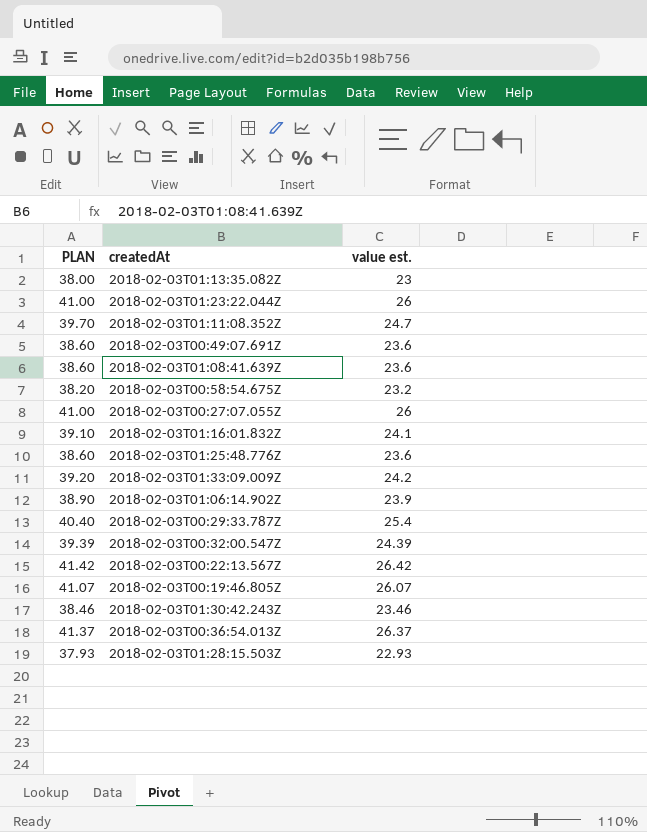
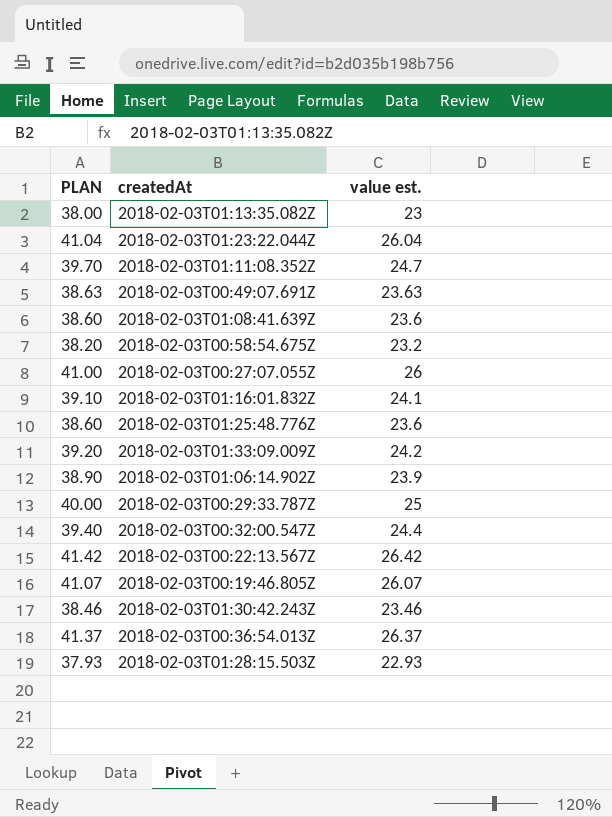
2018-02-03T01:23:22.044Z | PLAN: 41.00 -> 41.04
2018-02-03T01:23:22.044Z | value est.: 26 -> 26.04
2018-02-03T00:49:07.691Z | PLAN: 38.60 -> 38.63
2018-02-03T00:49:07.691Z | value est.: 23.6 -> 23.63
2018-02-03T00:29:33.787Z | PLAN: 40.40 -> 40.00
2018-02-03T00:29:33.787Z | value est.: 25.4 -> 25
2018-02-03T00:32:00.547Z | PLAN: 39.39 -> 39.40
2018-02-03T00:32:00.547Z | value est.: 24.39 -> 24.4

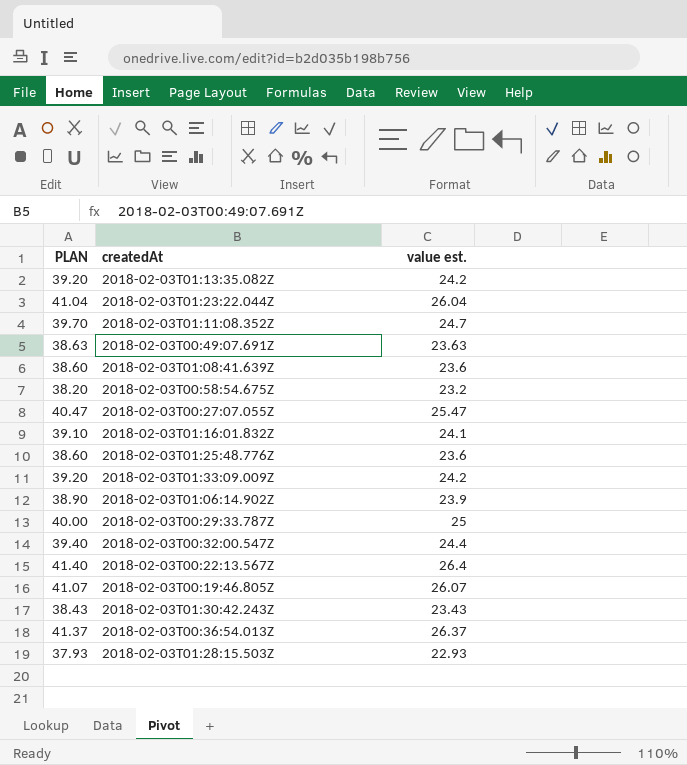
2018-02-03T01:13:35.082Z | PLAN: 38.00 -> 39.20
2018-02-03T01:13:35.082Z | value est.: 23 -> 24.2
2018-02-03T00:27:07.055Z | PLAN: 41.00 -> 40.47
2018-02-03T00:27:07.055Z | value est.: 26 -> 25.47
2018-02-03T00:22:13.567Z | PLAN: 41.42 -> 41.40
2018-02-03T00:22:13.567Z | value est.: 26.42 -> 26.4
2018-02-03T01:30:42.243Z | PLAN: 38.46 -> 38.43
2018-02-03T01:30:42.243Z | value est.: 23.46 -> 23.43

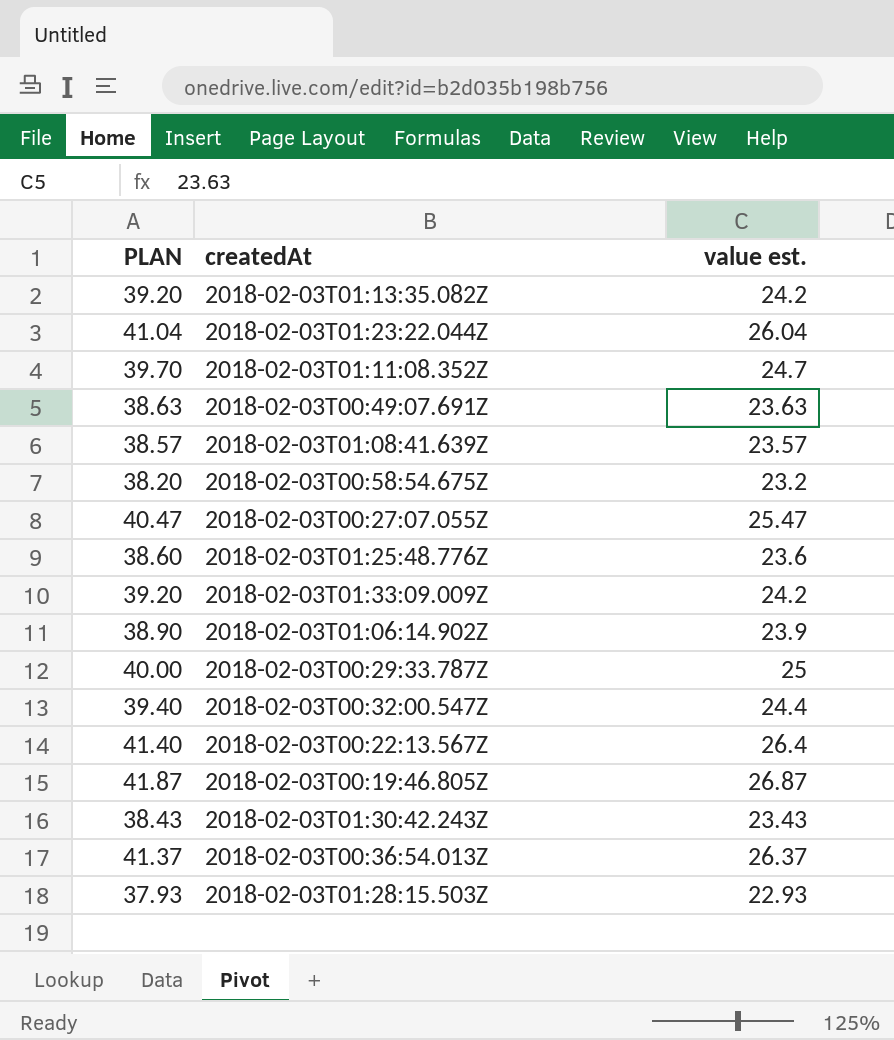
row 2018-02-03T01:16:01.832Z: 39.10 | 24.1 -> none
2018-02-03T01:08:41.639Z | PLAN: 38.60 -> 38.57
2018-02-03T01:08:41.639Z | value est.: 23.6 -> 23.57
2018-02-03T00:19:46.805Z | PLAN: 41.07 -> 41.87
2018-02-03T00:19:46.805Z | value est.: 26.07 -> 26.87

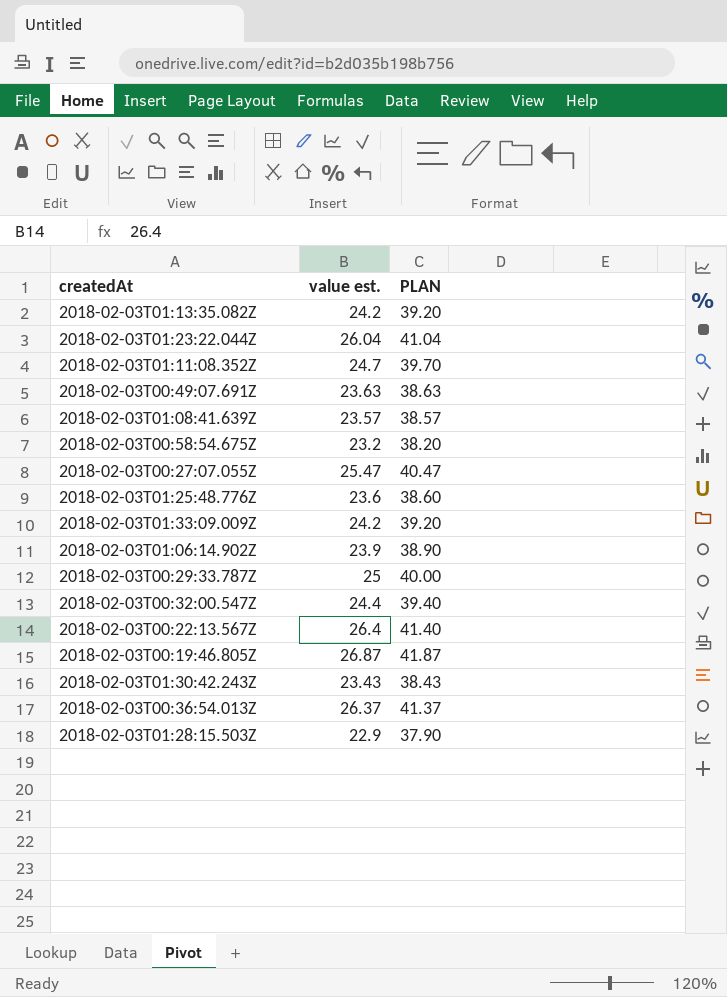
column PLAN | position: 1 -> 3
2018-02-03T01:28:15.503Z | value est.: 22.93 -> 22.9
2018-02-03T01:28:15.503Z | PLAN: 37.93 -> 37.90

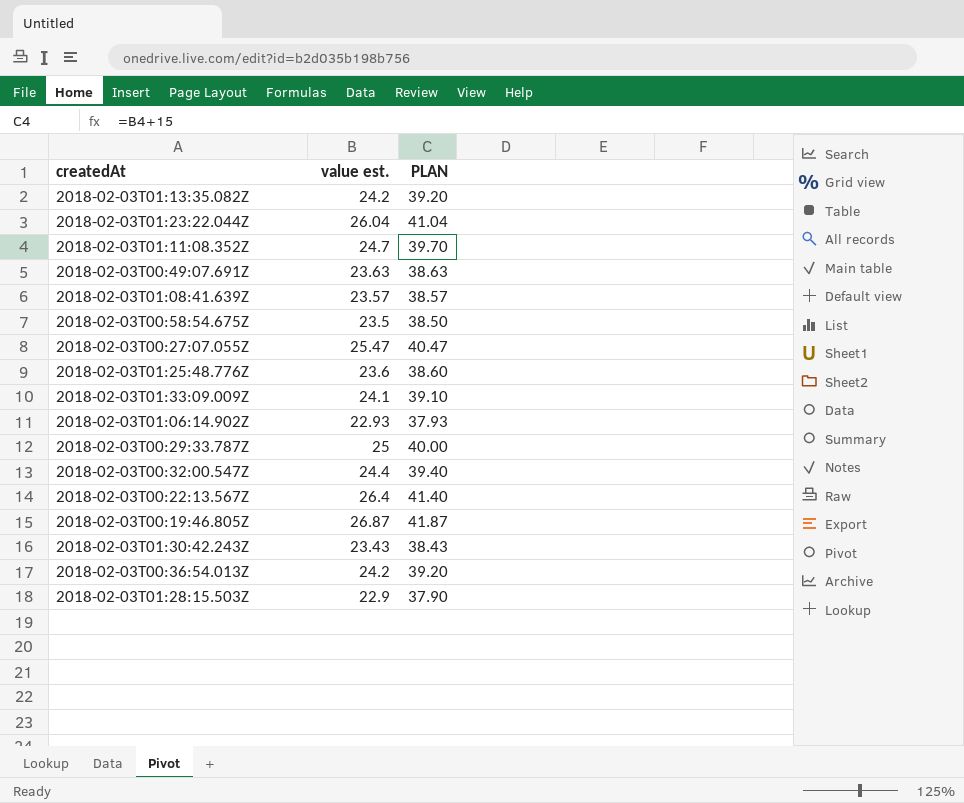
2018-02-03T00:58:54.675Z | value est.: 23.2 -> 23.5
2018-02-03T00:58:54.675Z | PLAN: 38.20 -> 38.50
2018-02-03T01:33:09.009Z | value est.: 24.2 -> 24.1
2018-02-03T01:33:09.009Z | PLAN: 39.20 -> 39.10
2018-02-03T01:06:14.902Z | value est.: 23.9 -> 22.93
2018-02-03T01:06:14.902Z | PLAN: 38.90 -> 37.93
2018-02-03T00:36:54.013Z | value est.: 26.37 -> 24.2
2018-02-03T00:36:54.013Z | PLAN: 41.37 -> 39.20

